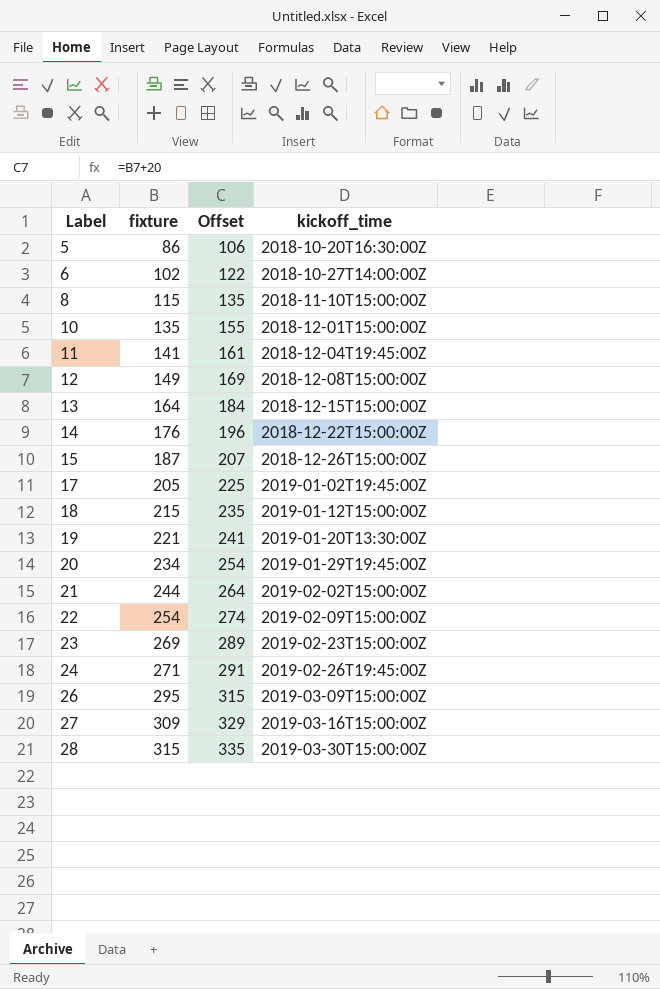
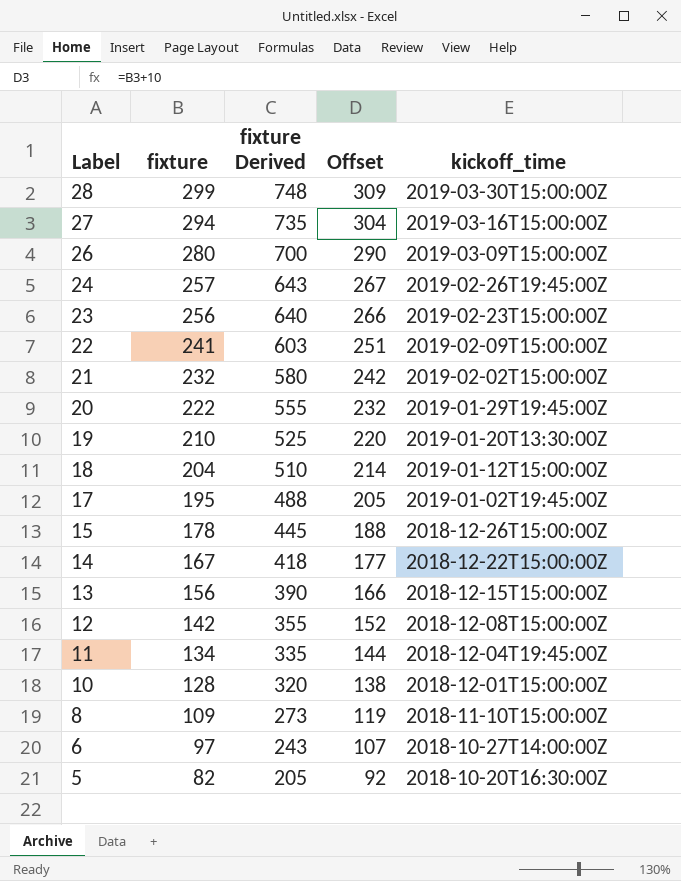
row order: Label ascending -> Label descending
column fixture Derived | formula: none -> [fixture] * 2.5
column Offset | formula: [fixture] + 20 -> [fixture] + 10
28 | fixture: 315 -> 299
27 | fixture: 309 -> 294
26 | fixture: 295 -> 280
24 | fixture: 271 -> 257
23 | fixture: 269 -> 256
22 | fixture: 254 -> 241
21 | fixture: 244 -> 232
20 | fixture: 234 -> 222
19 | fixture: 221 -> 210
18 | fixture: 215 -> 204
17 | fixture: 205 -> 195
15 | fixture: 187 -> 178
14 | fixture: 176 -> 167
13 | fixture: 164 -> 156
12 | fixture: 149 -> 142
11 | fixture: 141 -> 134
10 | fixture: 135 -> 128
8 | fixture: 115 -> 109
6 | fixture: 102 -> 97
5 | fixture: 86 -> 82

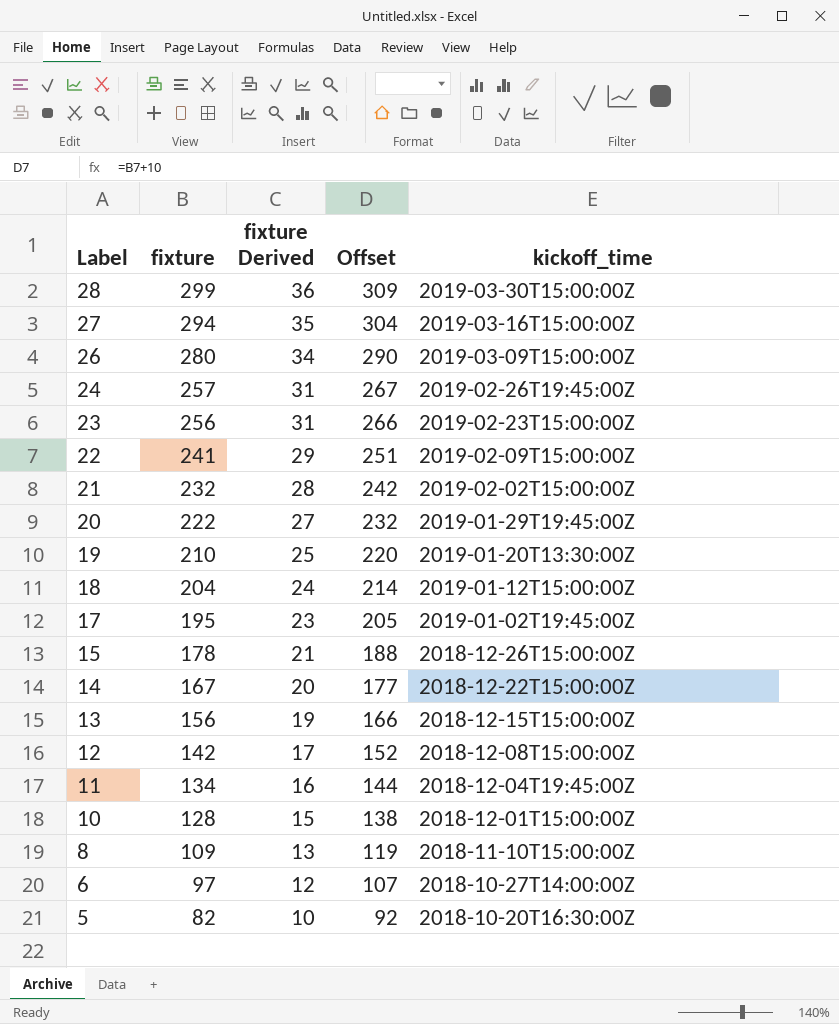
column fixture Derived | formula: [fixture] * 2.5 -> [fixture] * 0.12

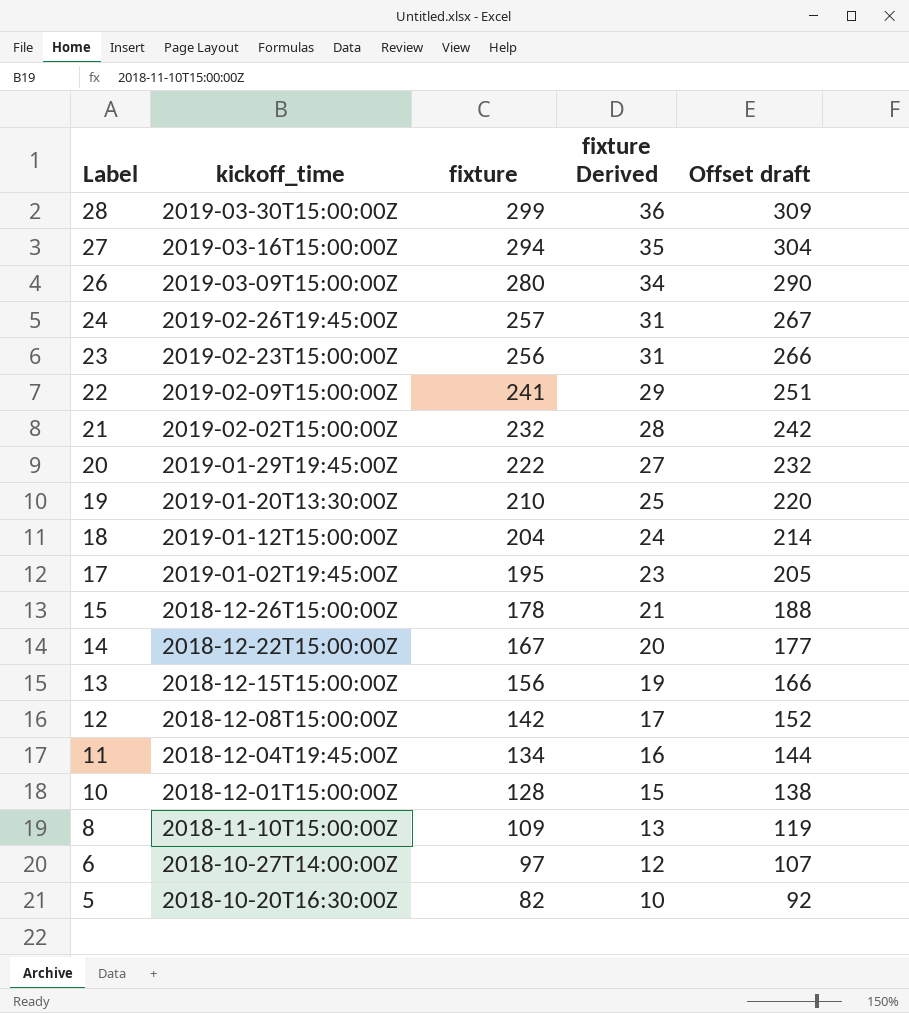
column kickoff_time | position: 5 -> 2
column name: Offset -> Offset draft

